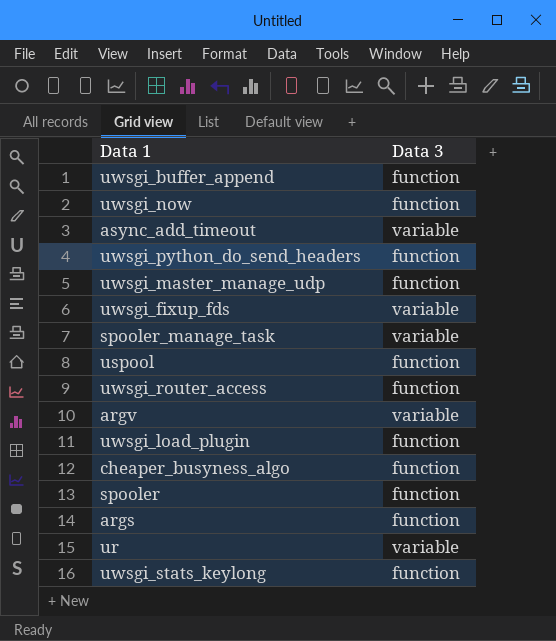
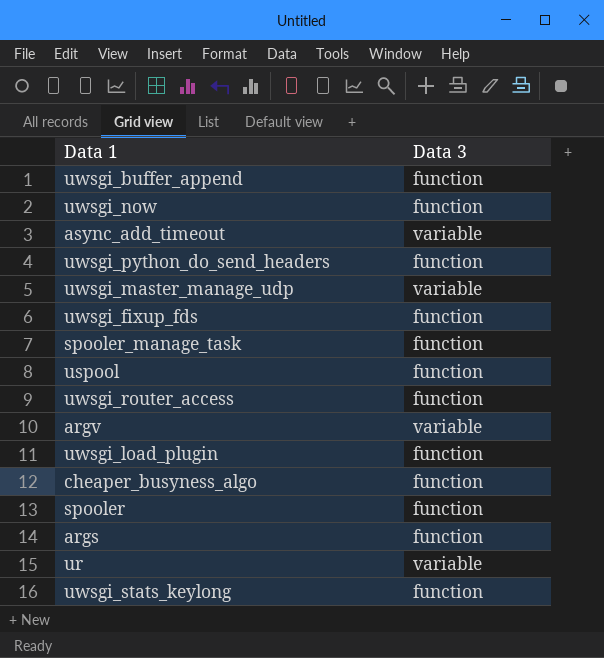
uwsgi_master_manage_udp | Data 3: function -> variable
uwsgi_fixup_fds | Data 3: variable -> function
spooler_manage_task | Data 3: variable -> function

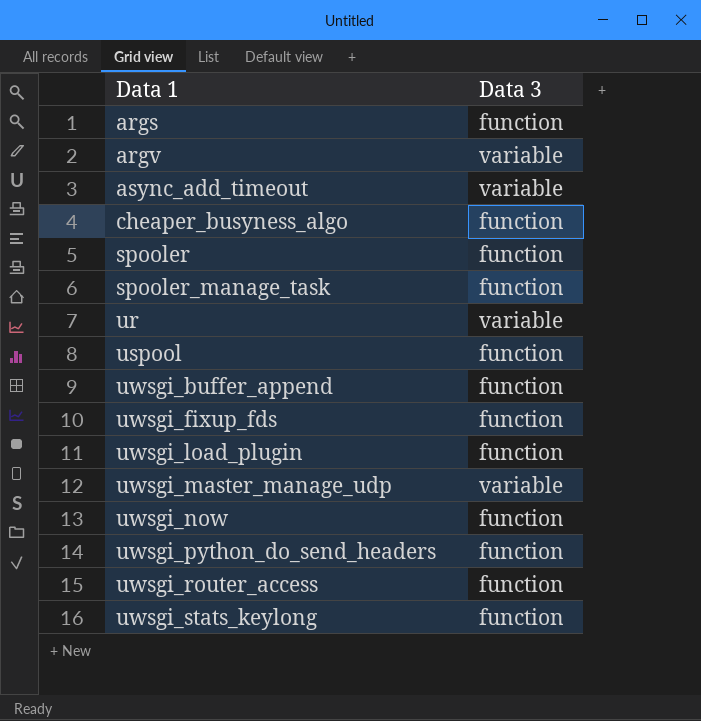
row order: none -> Data 1 ascending

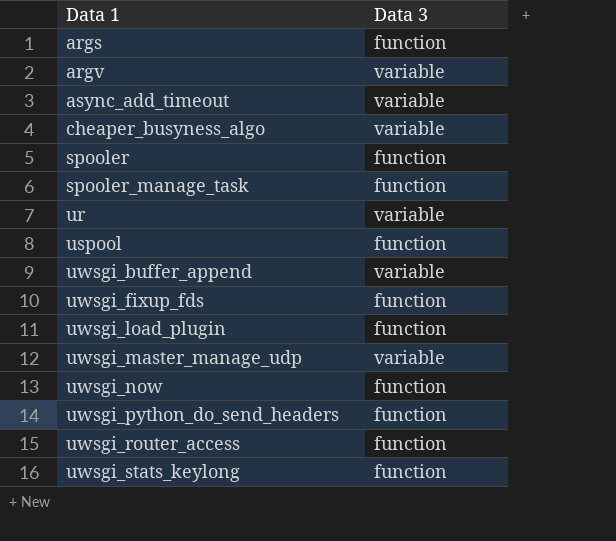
cheaper_busyness_algo | Data 3: function -> variable
uwsgi_buffer_append | Data 3: function -> variable

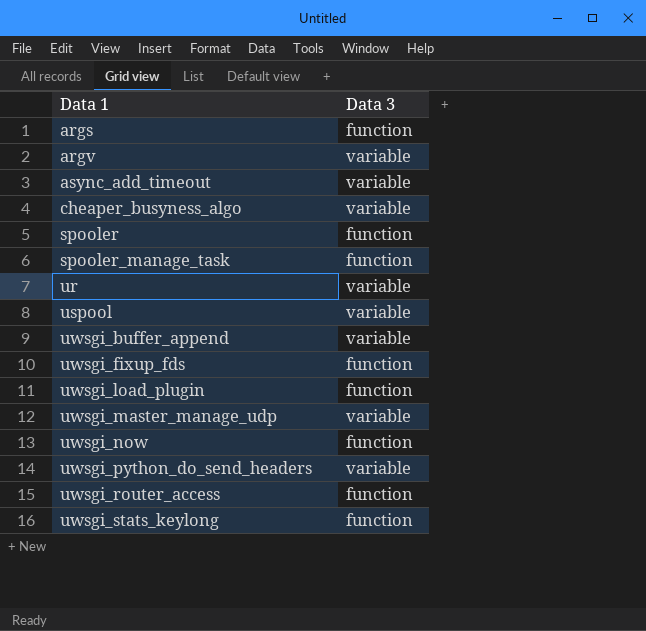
uspool | Data 3: function -> variable
uwsgi_python_do_send_headers | Data 3: function -> variable

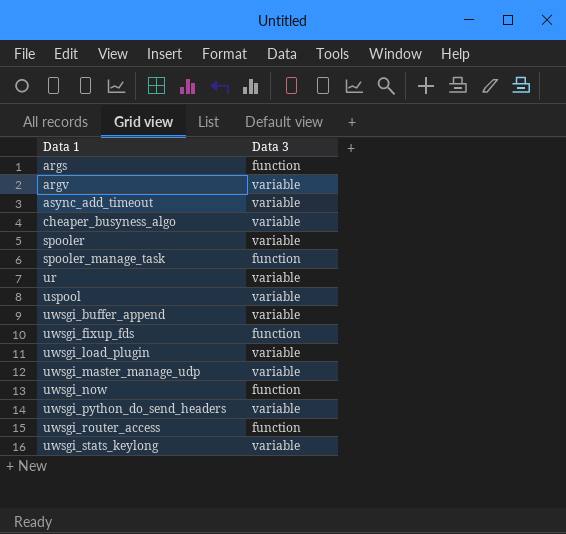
spooler | Data 3: function -> variable
uwsgi_load_plugin | Data 3: function -> variable
uwsgi_stats_keylong | Data 3: function -> variable

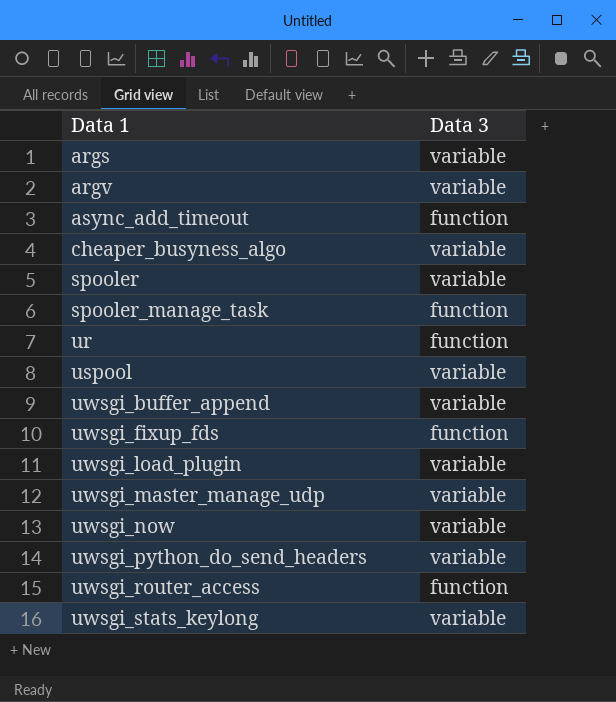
args | Data 3: function -> variable
async_add_timeout | Data 3: variable -> function
ur | Data 3: variable -> function
uwsgi_now | Data 3: function -> variable

